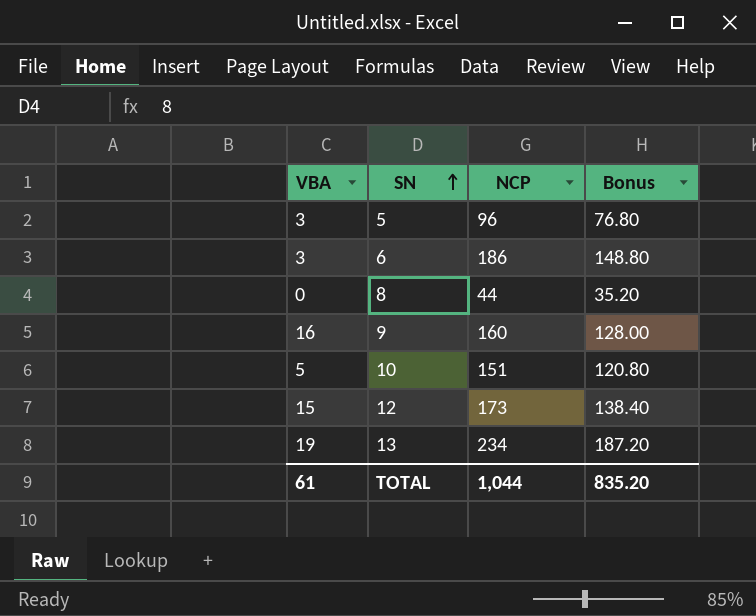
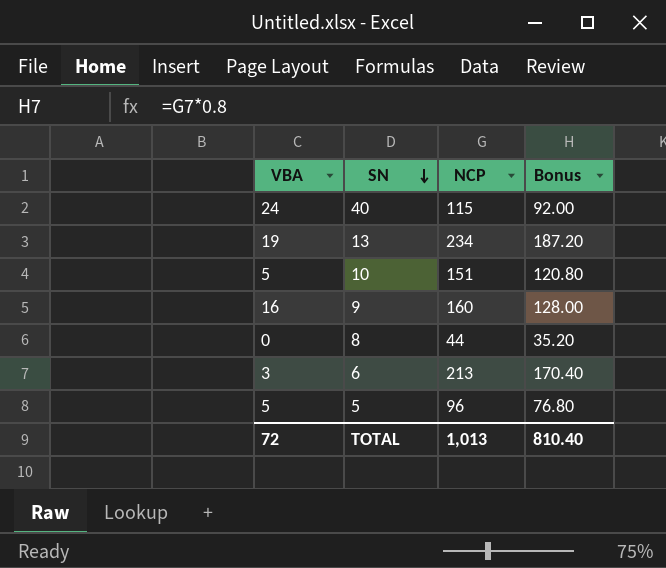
row order: SN ascending -> SN descending
row 12: 15 | 173 | 138.40 -> none
row 40: none -> 24 | 115 | 92.00
6 | NCP: 186 -> 213
6 | Bonus: 148.80 -> 170.40
5 | VBA: 3 -> 5
TOTAL | VBA: 61 -> 72
TOTAL | NCP: 1,044 -> 1,013
TOTAL | Bonus: 835.20 -> 810.40

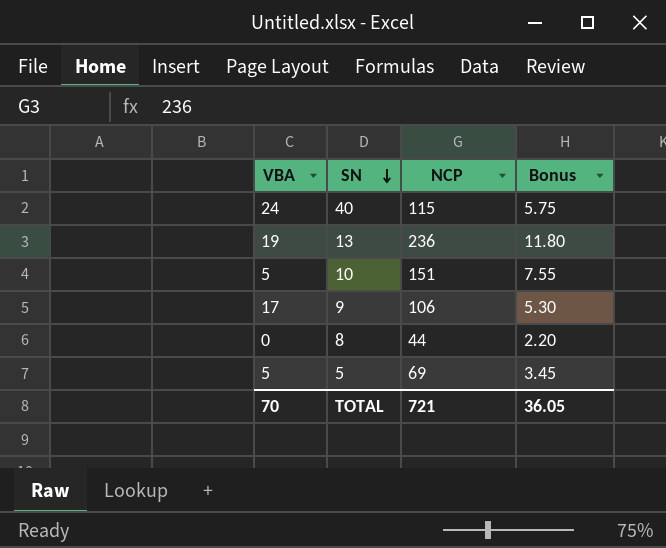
column Bonus | formula: [NCP] * 0.8 -> [NCP] * 0.05
row 6: 3 | 213 | 170.40 -> none
13 | NCP: 234 -> 236
9 | VBA: 16 -> 17
9 | NCP: 160 -> 106
5 | NCP: 96 -> 69
TOTAL | VBA: 72 -> 70
TOTAL | NCP: 1,013 -> 721
TOTAL | Bonus: 810.40 -> 36.05

